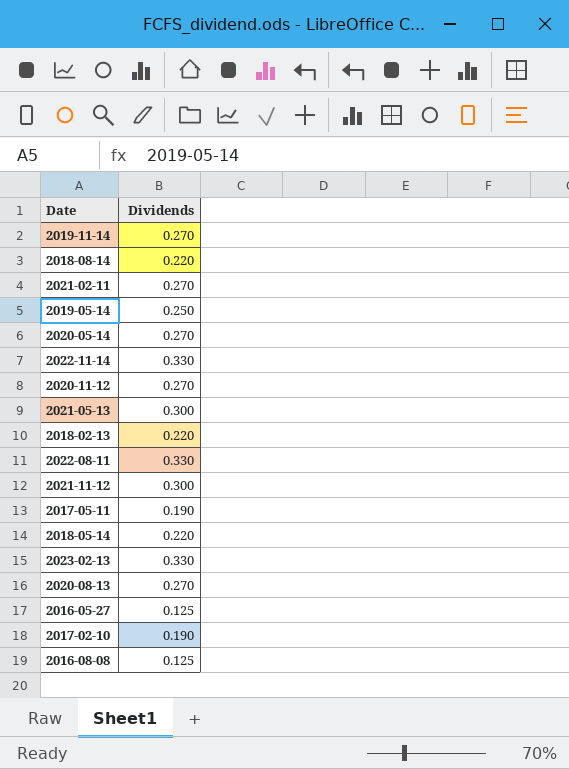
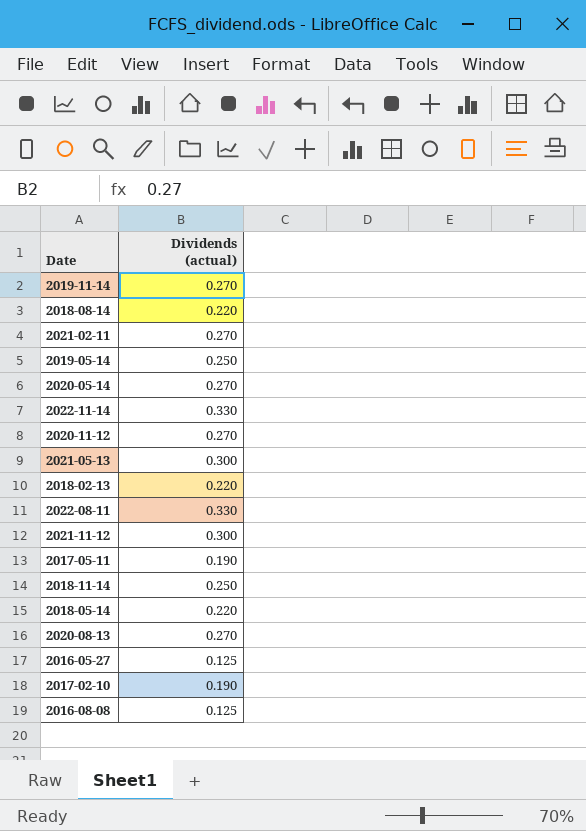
column name: Dividends -> Dividends (actual)
row 2023-02-13: 0.330 -> none
row 2018-11-14: none -> 0.250

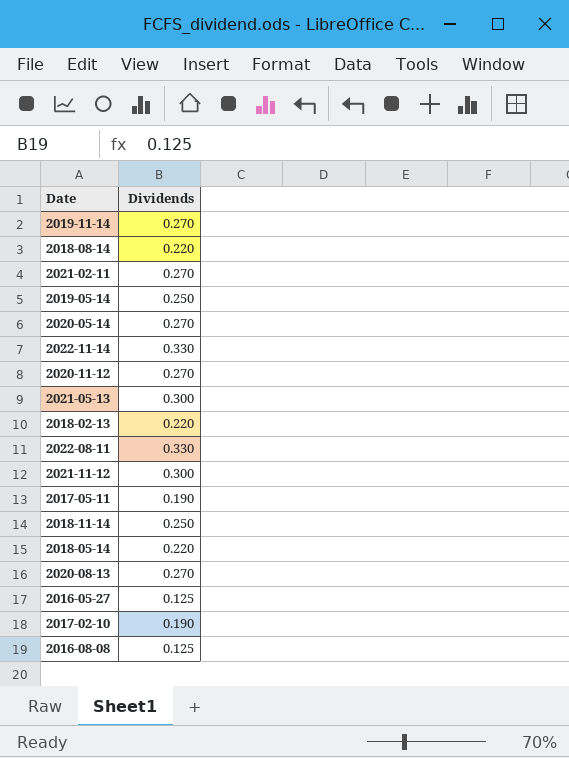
column name: Dividends (actual) -> Dividends

